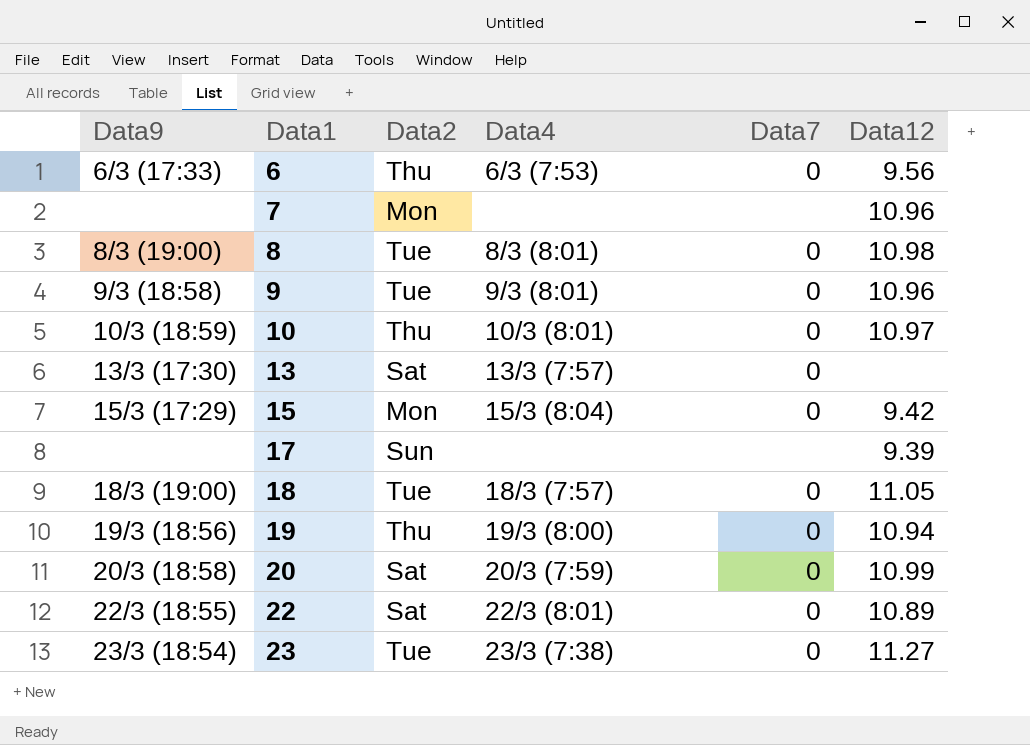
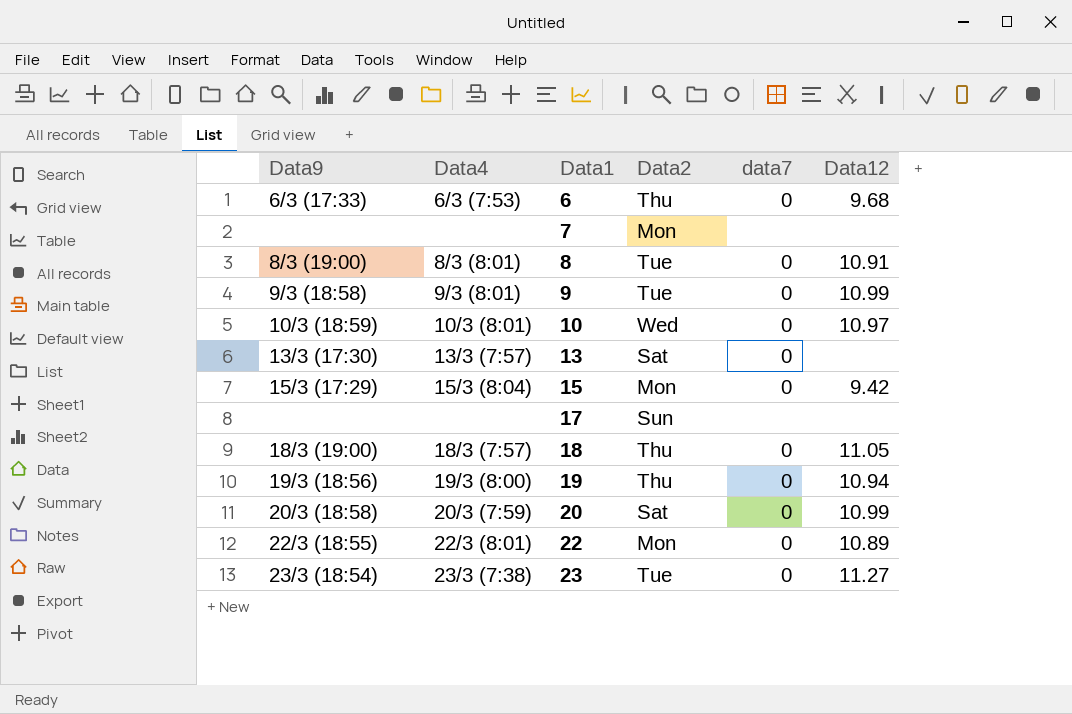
column Data4 | position: 4 -> 2
column name: Data7 -> data7
6 | Data12: 9.56 -> 9.68
7 | Data12: 10.96 -> none
8 | Data12: 10.98 -> 10.91
9 | Data12: 10.96 -> 10.99
10 | Data2: Thu -> Wed
17 | Data12: 9.39 -> none
18 | Data2: Tue -> Thu
22 | Data2: Sat -> Mon

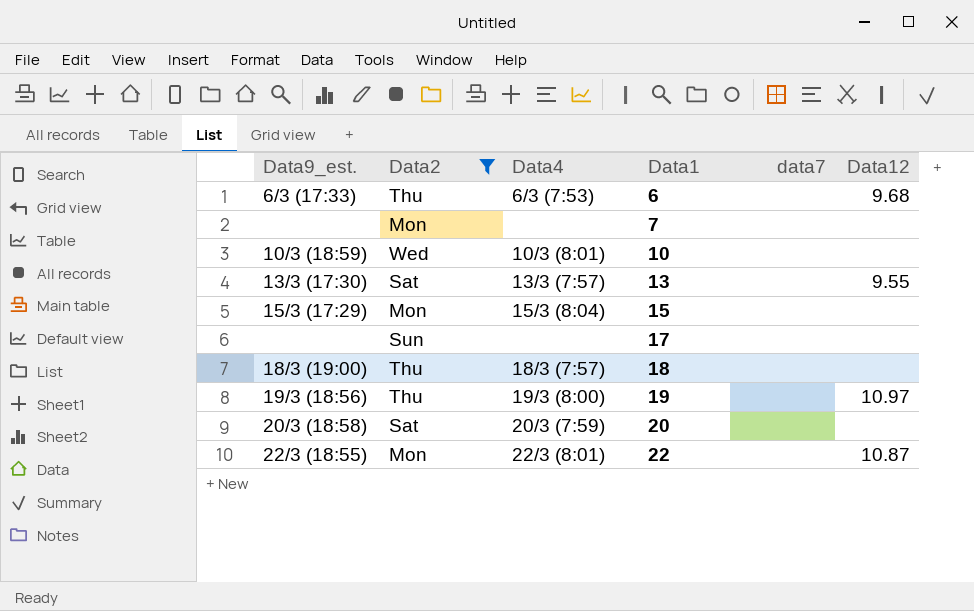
filter: none -> Data2 != Tue
column name: Data9 -> Data9_est.
column Data2 | position: 4 -> 2
6 | data7: 0 -> none
10 | data7: 0 -> none
10 | Data12: 10.97 -> none
13 | data7: 0 -> none
13 | Data12: none -> 9.55
15 | data7: 0 -> none
15 | Data12: 9.42 -> none
18 | data7: 0 -> none
18 | Data12: 11.05 -> none
19 | data7: 0 -> none
19 | Data12: 10.94 -> 10.97
20 | data7: 0 -> none
20 | Data12: 10.99 -> none
22 | data7: 0 -> none
22 | Data12: 10.89 -> 10.87

